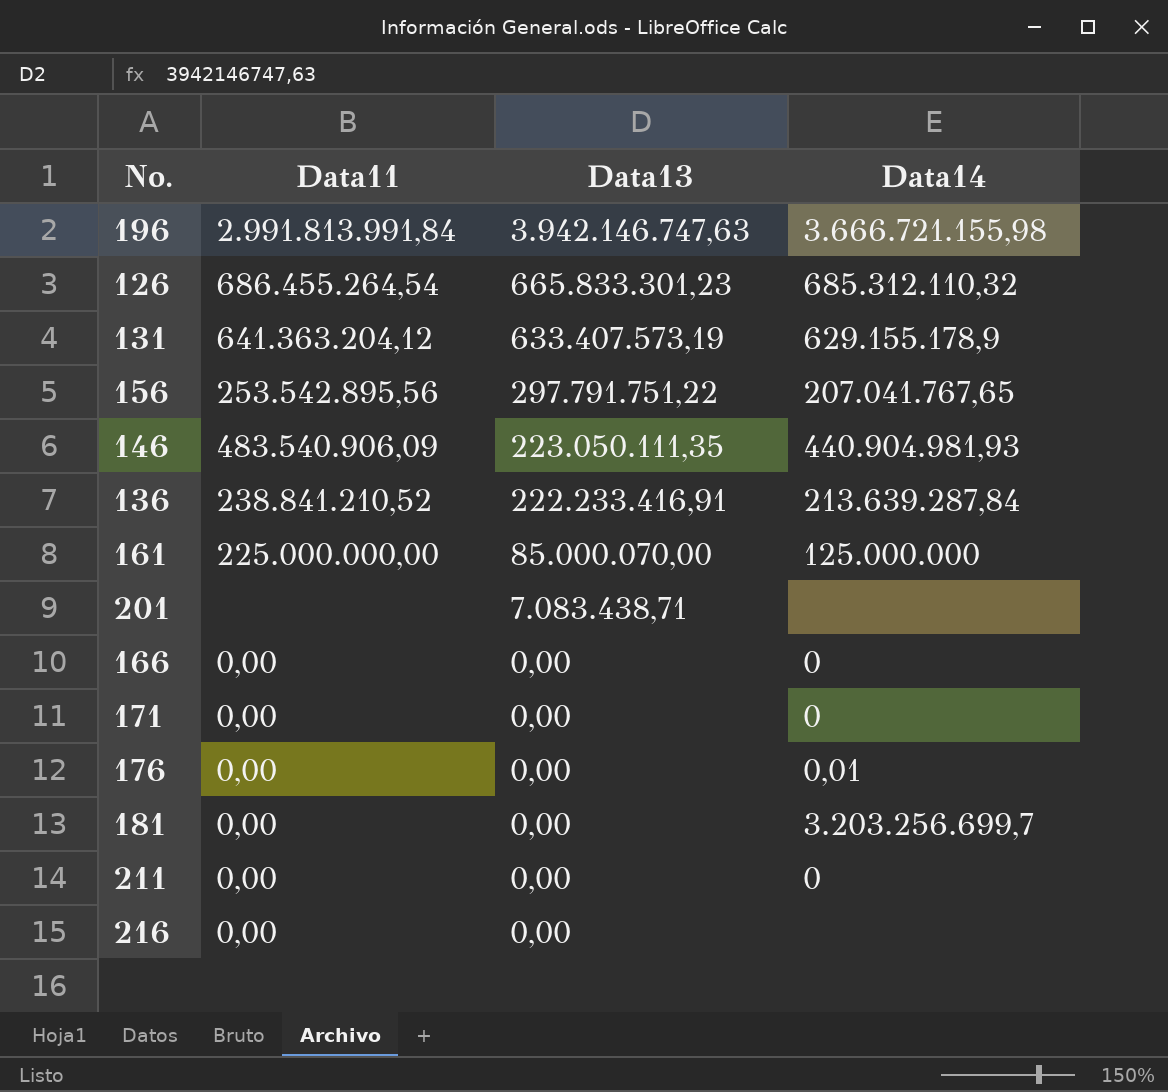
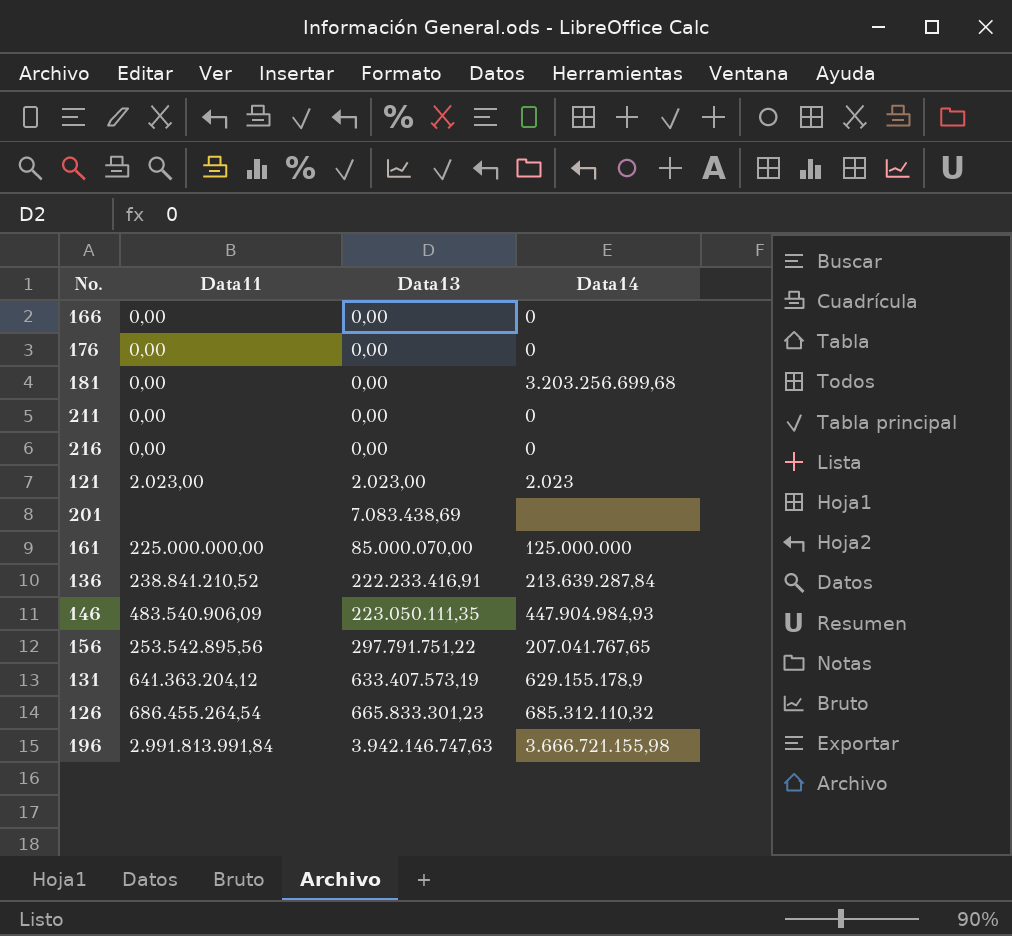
row order: Data13 descending -> Data13 ascending
row 171: 0,00 | 0,00 | 0 -> none
176 | Data14: 0,01 -> 0
181 | Data14: 3.203.256.699,7 -> 3.203.256.699,68
216 | Data14: none -> 0
row 121: none -> 2.023,00 | 2.023,00 | 2.023
201 | Data13: 7.083.438,71 -> 7.083.438,69
146 | Data14: 440.904.981,93 -> 447.904.984,93

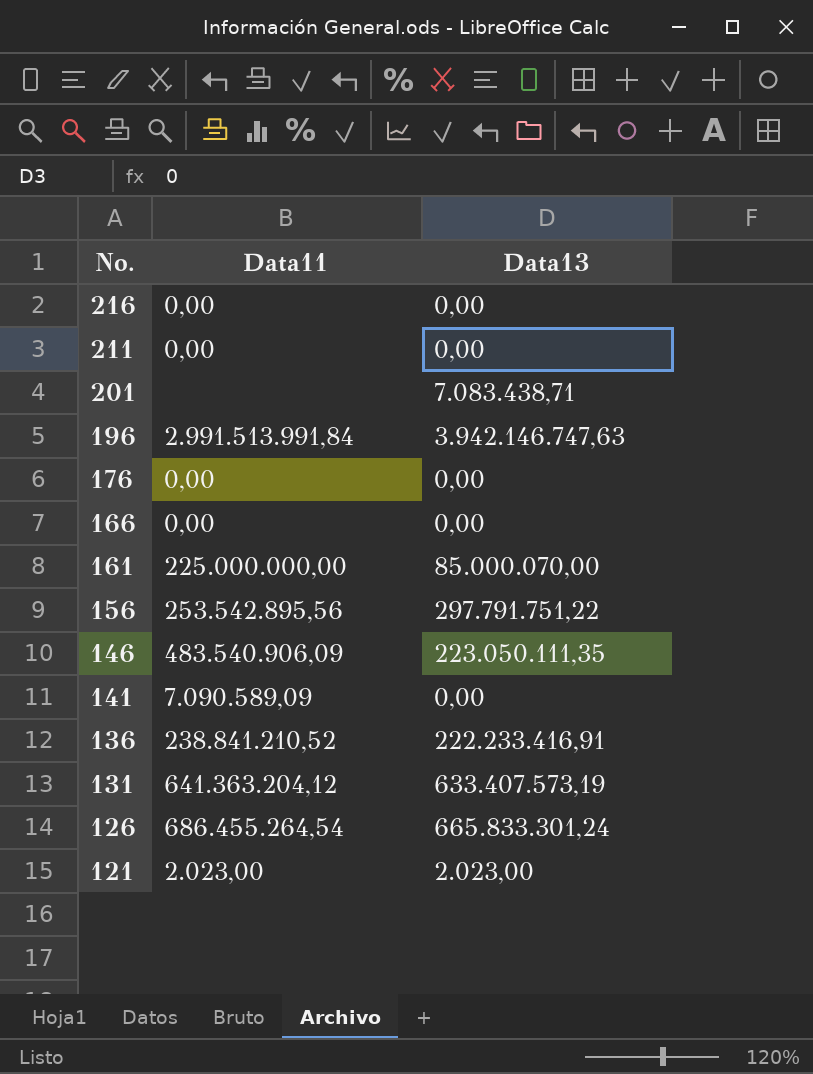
row order: Data13 ascending -> No. descending
column Data14 | position: 4 -> none
row 181: 0,00 | 0,00 | 3.203.256.699,68 -> none
201 | Data13: 7.083.438,69 -> 7.083.438,71
196 | Data11: 2.991.813.991,84 -> 2.991.513.991,84
row 141: none -> 7.090.589,09 | 0,00
126 | Data13: 665.833.301,23 -> 665.833.301,24

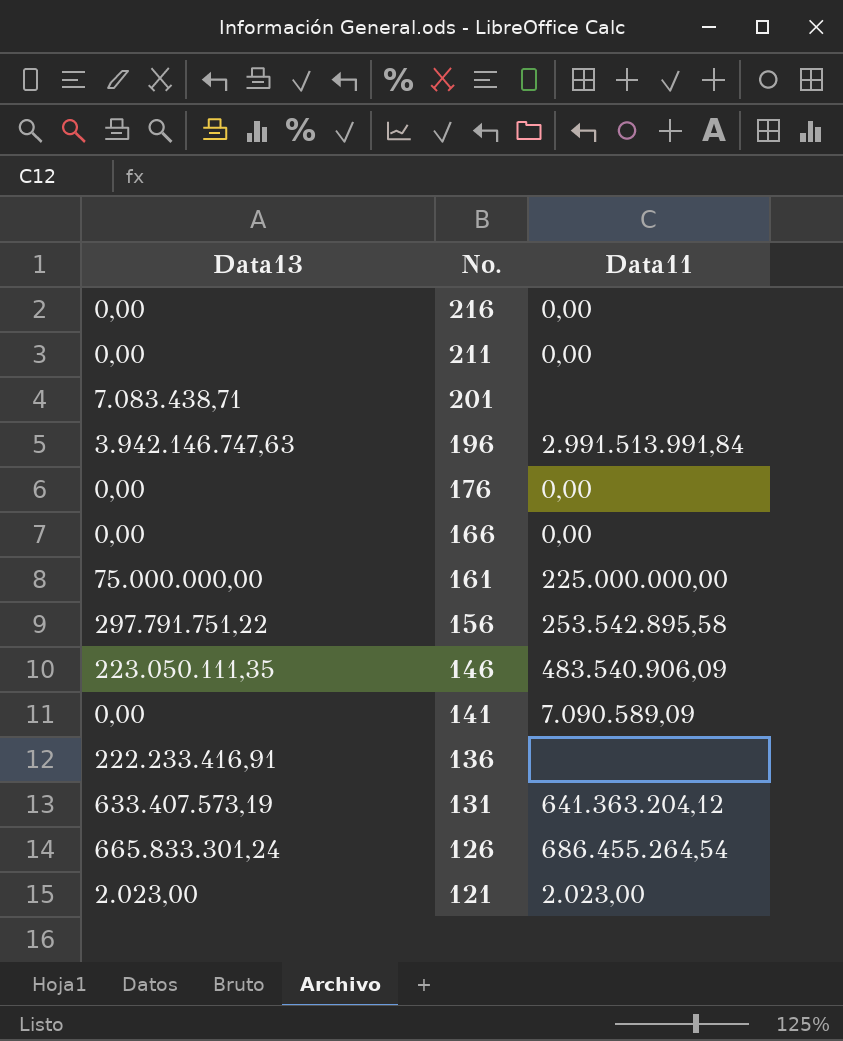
column Data13 | position: 3 -> 1
161 | Data13: 85.000.070,00 -> 75.000.000,00
156 | Data11: 253.542.895,56 -> 253.542.895,58
136 | Data11: 238.841.210,52 -> none

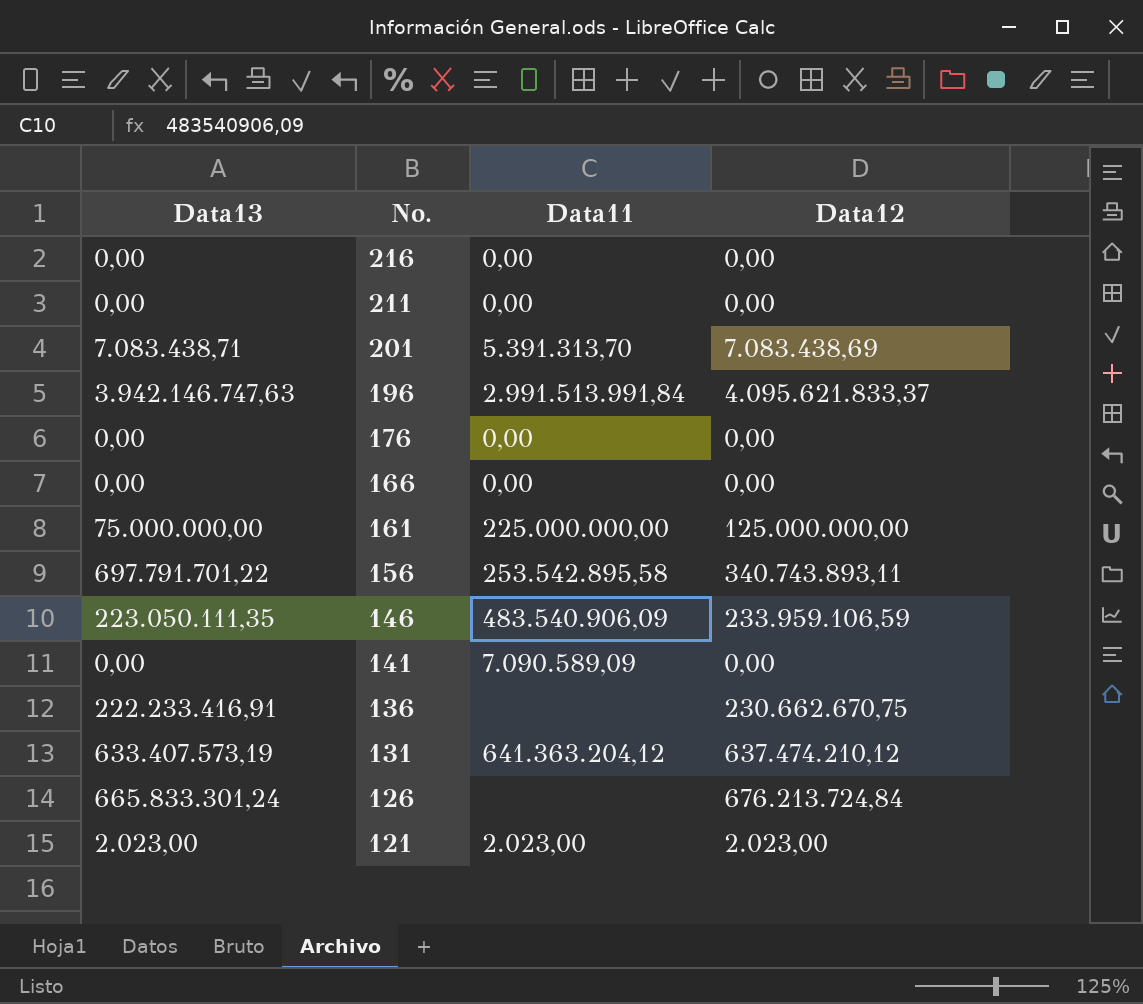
column Data12 | position: none -> 4
201 | Data11: none -> 5.391.313,70
156 | Data13: 297.791.751,22 -> 697.791.701,22
126 | Data11: 686.455.264,54 -> none

